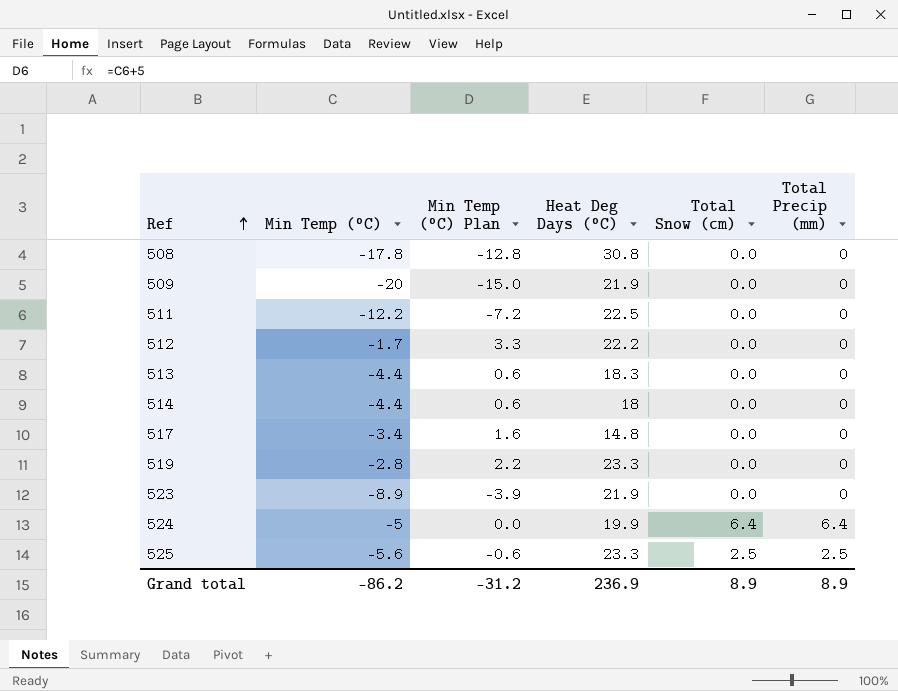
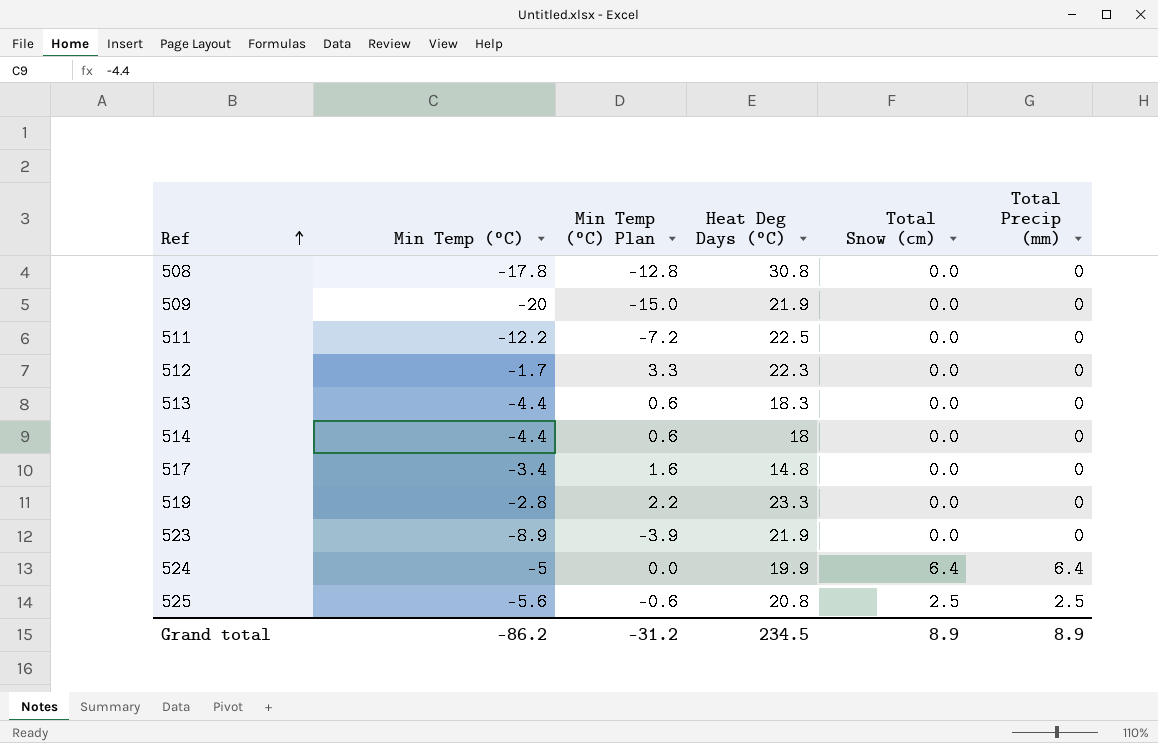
512 | Heat Deg Days (°C): 22.2 -> 22.3
525 | Heat Deg Days (°C): 23.3 -> 20.8
Grand total | Heat Deg Days (°C): 236.9 -> 234.5

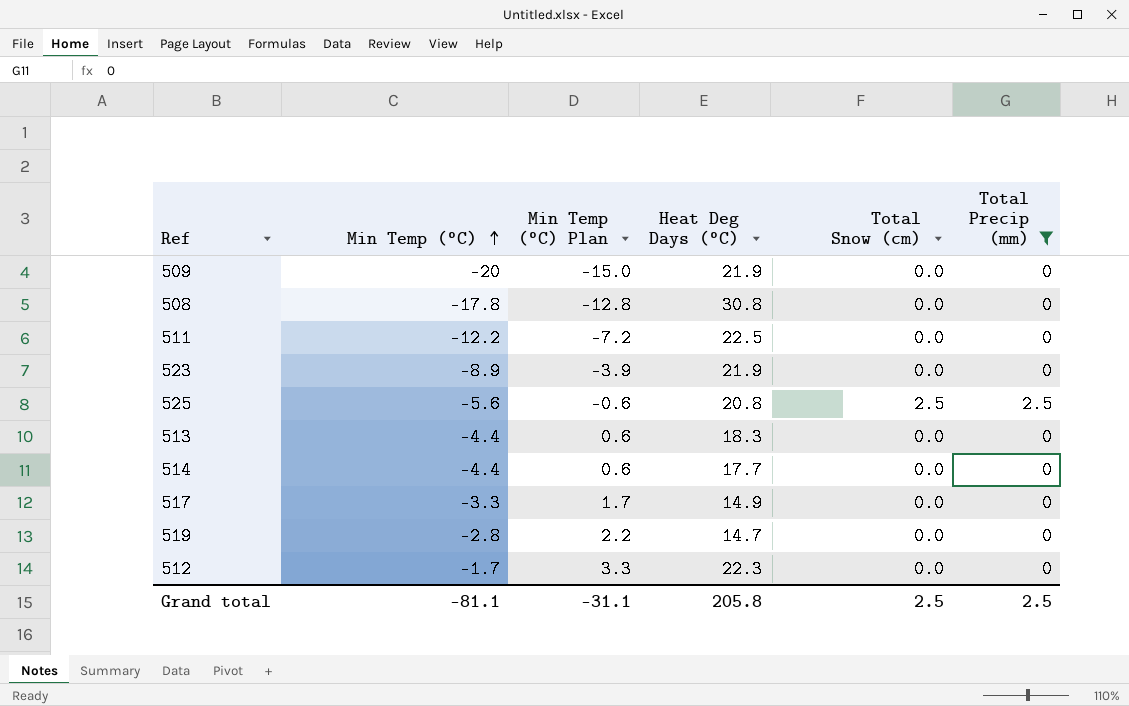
filter: none -> Total Precip (mm) != 6.4
row order: Ref ascending -> Min Temp (°C) ascending
514 | Heat Deg Days (°C): 18 -> 17.7
517 | Min Temp (°C): -3.4 -> -3.3
517 | Min Temp (°C) Plan: 1.6 -> 1.7
517 | Heat Deg Days (°C): 14.8 -> 14.9
519 | Heat Deg Days (°C): 23.3 -> 14.7
Grand total | Min Temp (°C): -86.2 -> -81.1
Grand total | Min Temp (°C) Plan: -31.2 -> -31.1
Grand total | Heat Deg Days (°C): 234.5 -> 205.8
Grand total | Total Snow (cm): 8.9 -> 2.5
Grand total | Total Precip (mm): 8.9 -> 2.5

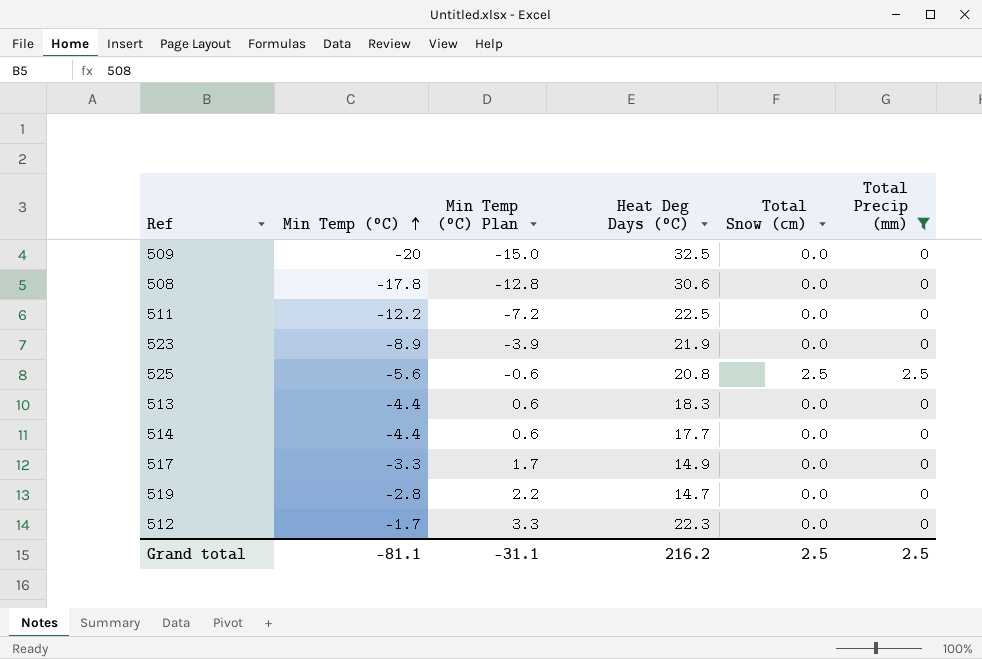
509 | Heat Deg Days (°C): 21.9 -> 32.5
508 | Heat Deg Days (°C): 30.8 -> 30.6
Grand total | Heat Deg Days (°C): 205.8 -> 216.2

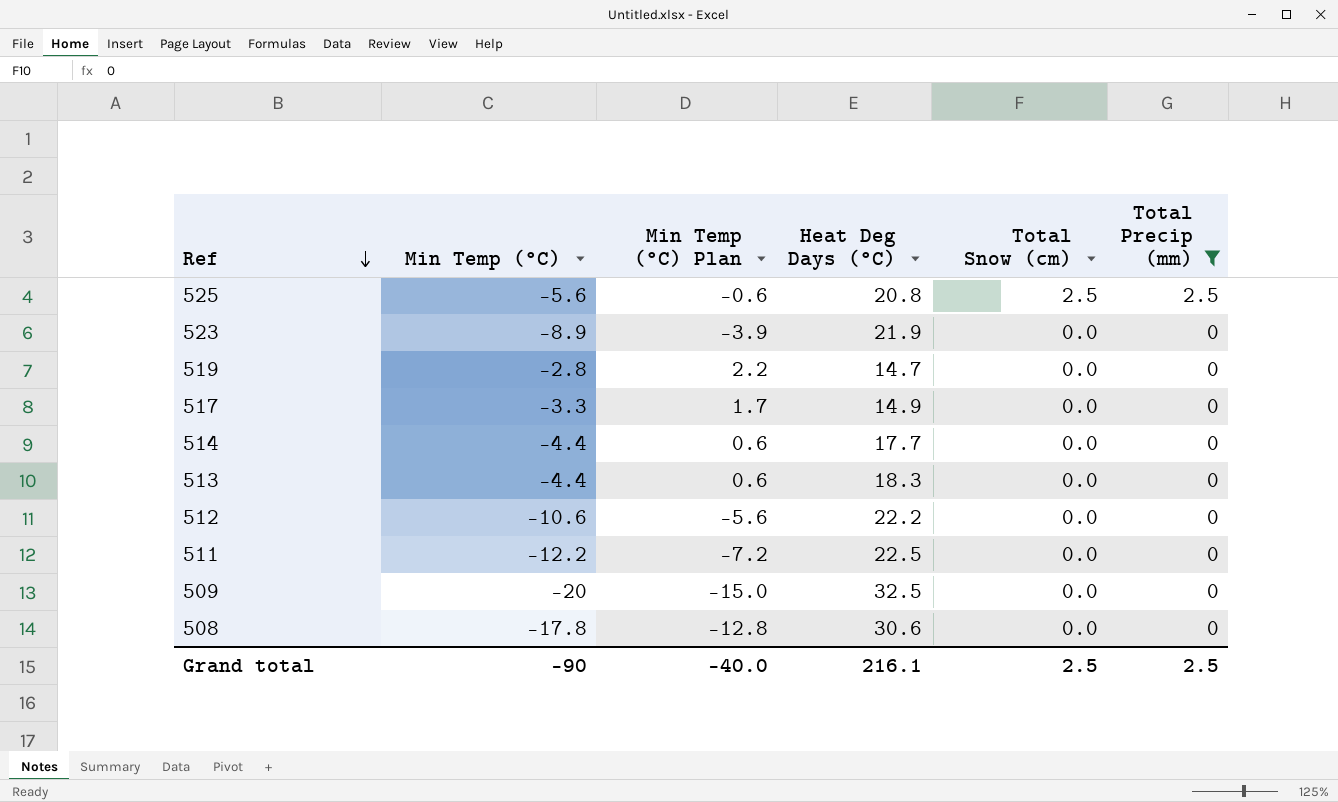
row order: Min Temp (°C) ascending -> Ref descending
512 | Min Temp (°C): -1.7 -> -10.6
512 | Min Temp (°C) Plan: 3.3 -> -5.6
512 | Heat Deg Days (°C): 22.3 -> 22.2
Grand total | Min Temp (°C): -81.1 -> -90
Grand total | Min Temp (°C) Plan: -31.1 -> -40.0
Grand total | Heat Deg Days (°C): 216.2 -> 216.1

